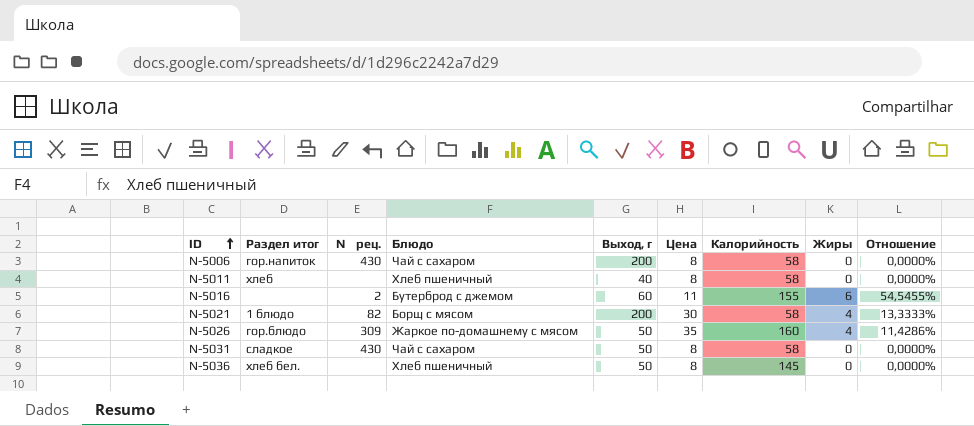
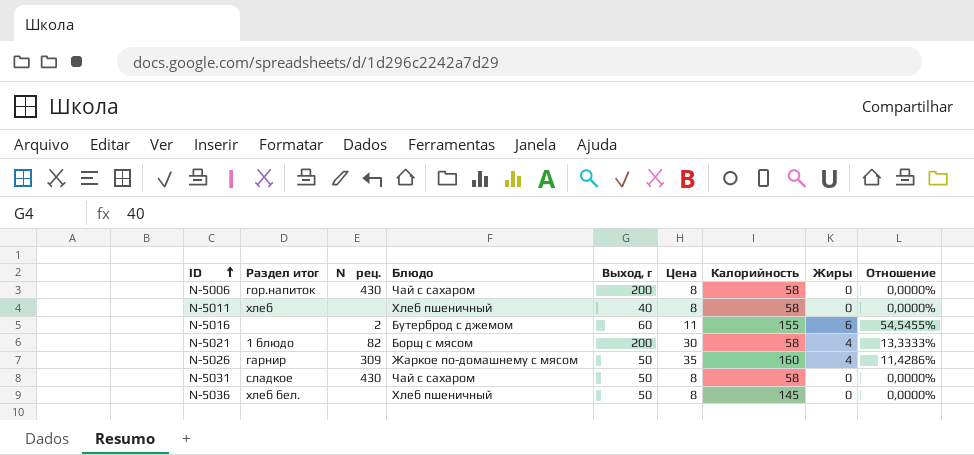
N-5026 | Раздел итог: гор.блюдо -> гарнир

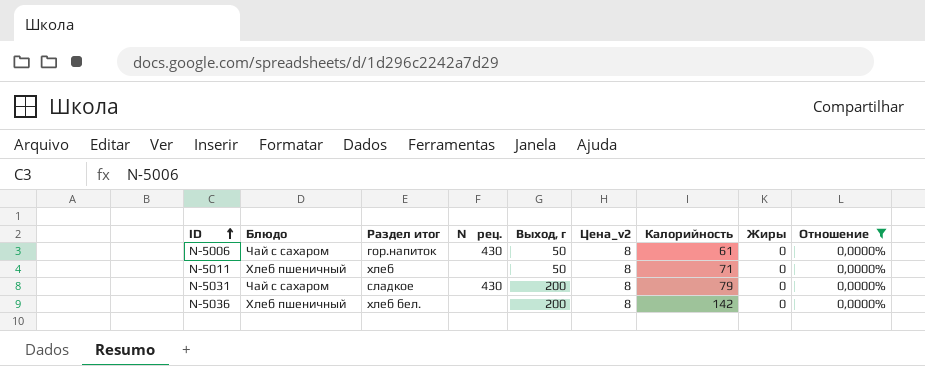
filter: none -> Отношение = 0,0000%
column Блюдо | position: 4 -> 2
column name: Цена -> Цена_v2
N-5006 | Выход, г: 200 -> 50
N-5006 | Калорийность: 58 -> 61
N-5011 | Выход, г: 40 -> 50
N-5011 | Калорийность: 58 -> 71
N-5031 | Выход, г: 50 -> 200
N-5031 | Калорийность: 58 -> 79
N-5036 | Выход, г: 50 -> 200
N-5036 | Калорийность: 145 -> 142

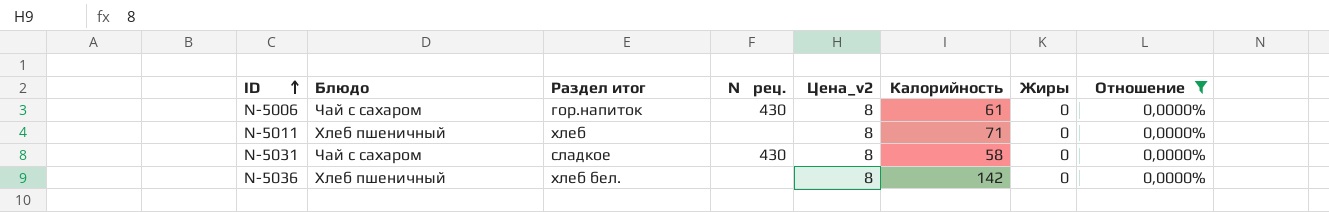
column Выход, г | position: 5 -> none
N-5031 | Калорийность: 79 -> 58

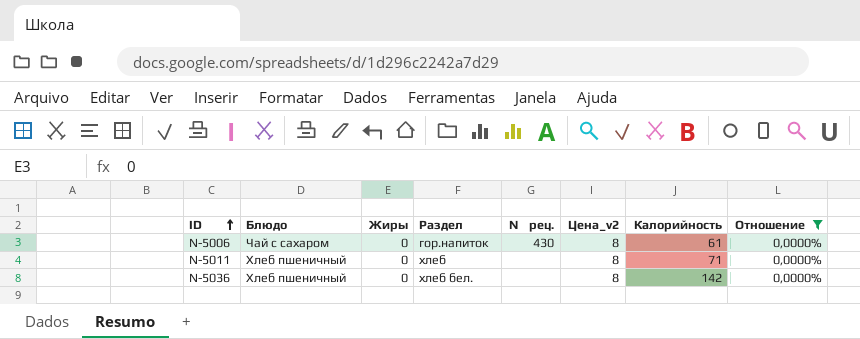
column Жиры | position: 7 -> 3
column name: Раздел итог -> Раздел
row N-5031: Чай с сахаром | сладкое | 430 | 8 | 58 | 0 | 0,0000% -> none

